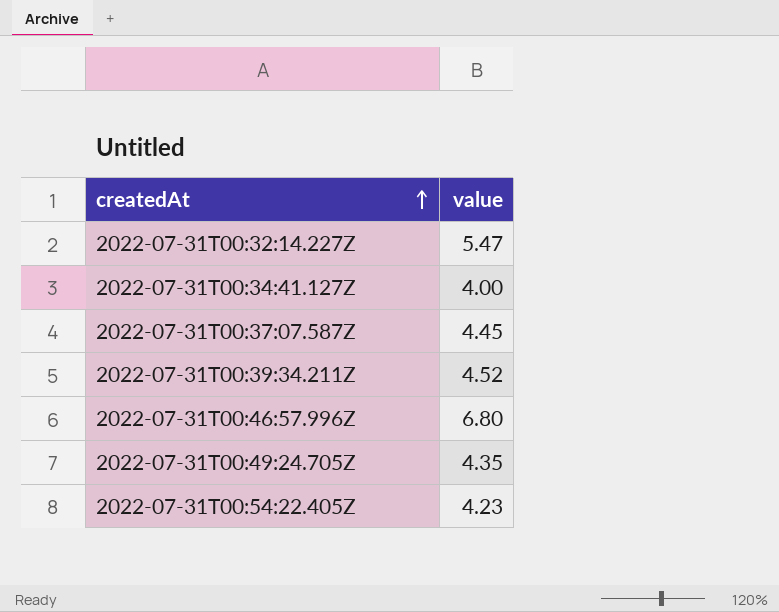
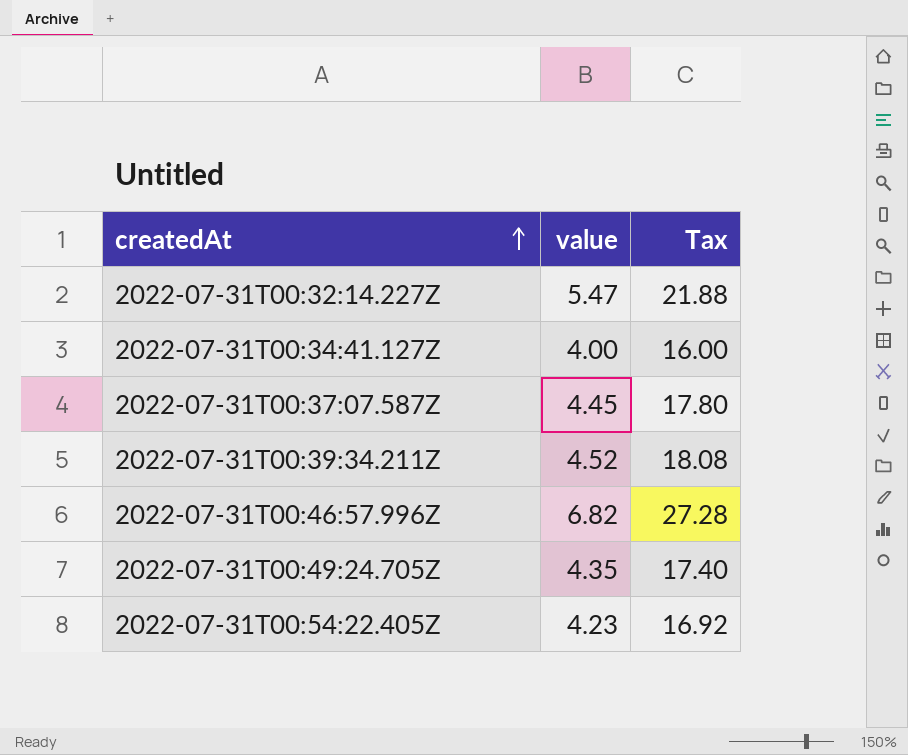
column Tax | formula: none -> [value] * 4
2022-07-31T00:46:57.996Z | value: 6.80 -> 6.82

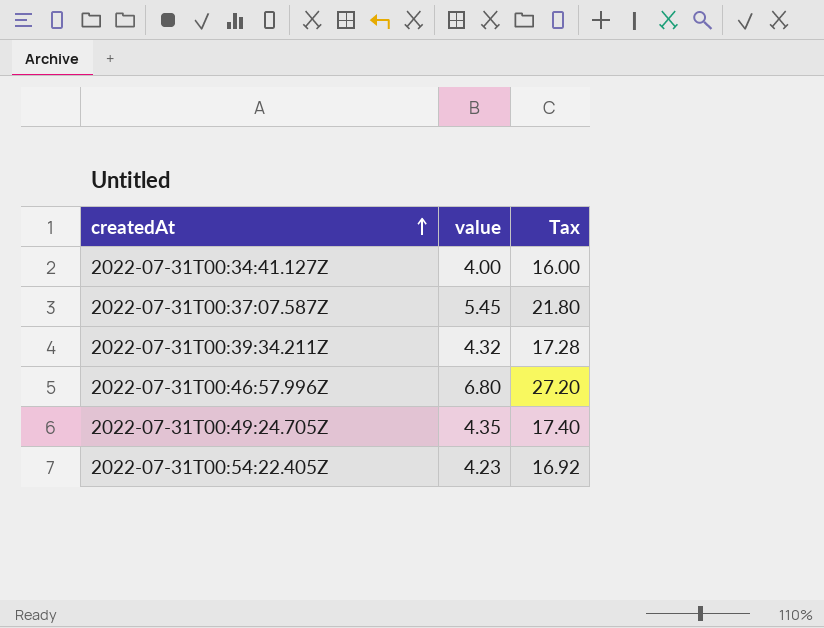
row 2022-07-31T00:32:14.227Z: 5.47 | 21.88 -> none
2022-07-31T00:37:07.587Z | value: 4.45 -> 5.45
2022-07-31T00:37:07.587Z | Tax: 17.80 -> 21.80
2022-07-31T00:39:34.211Z | value: 4.52 -> 4.32
2022-07-31T00:39:34.211Z | Tax: 18.08 -> 17.28
2022-07-31T00:46:57.996Z | value: 6.82 -> 6.80
2022-07-31T00:46:57.996Z | Tax: 27.28 -> 27.20

